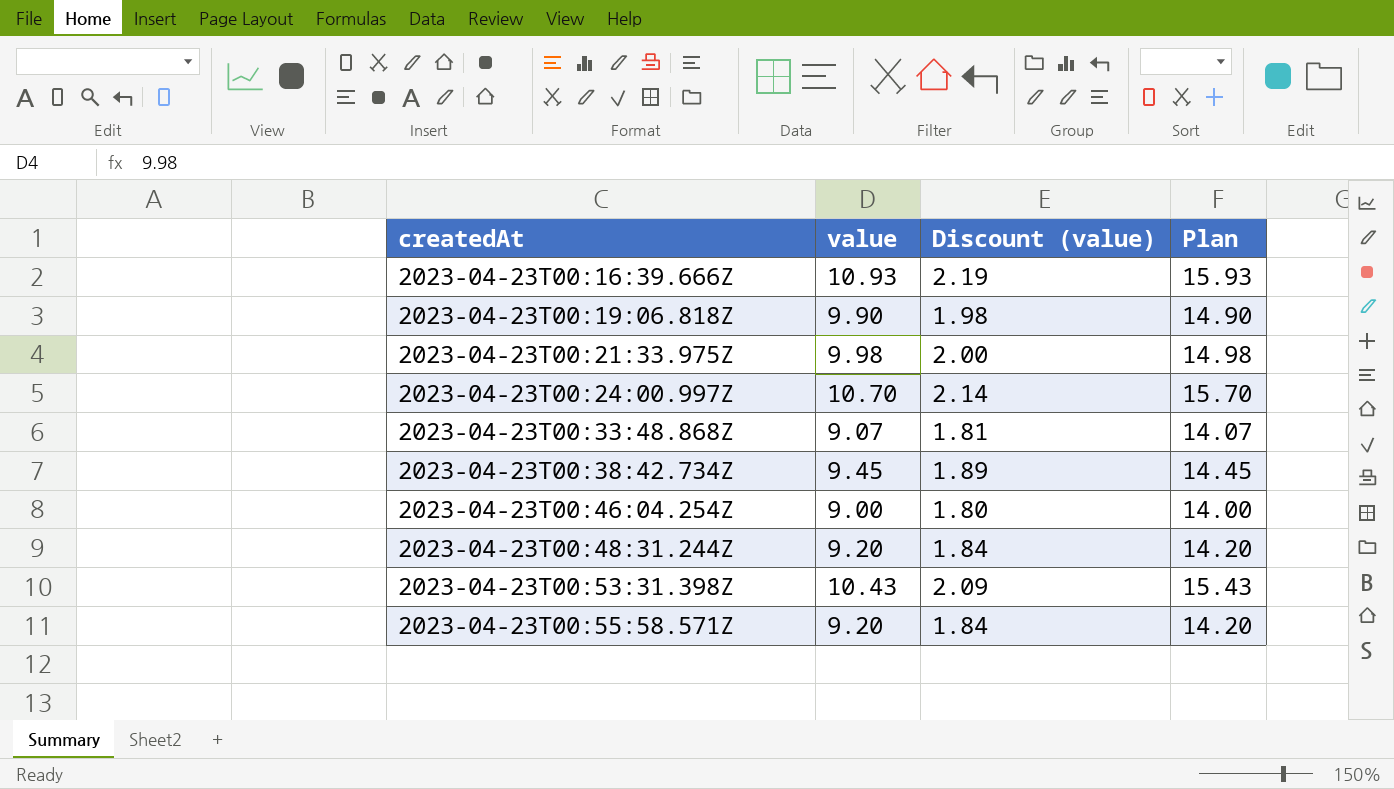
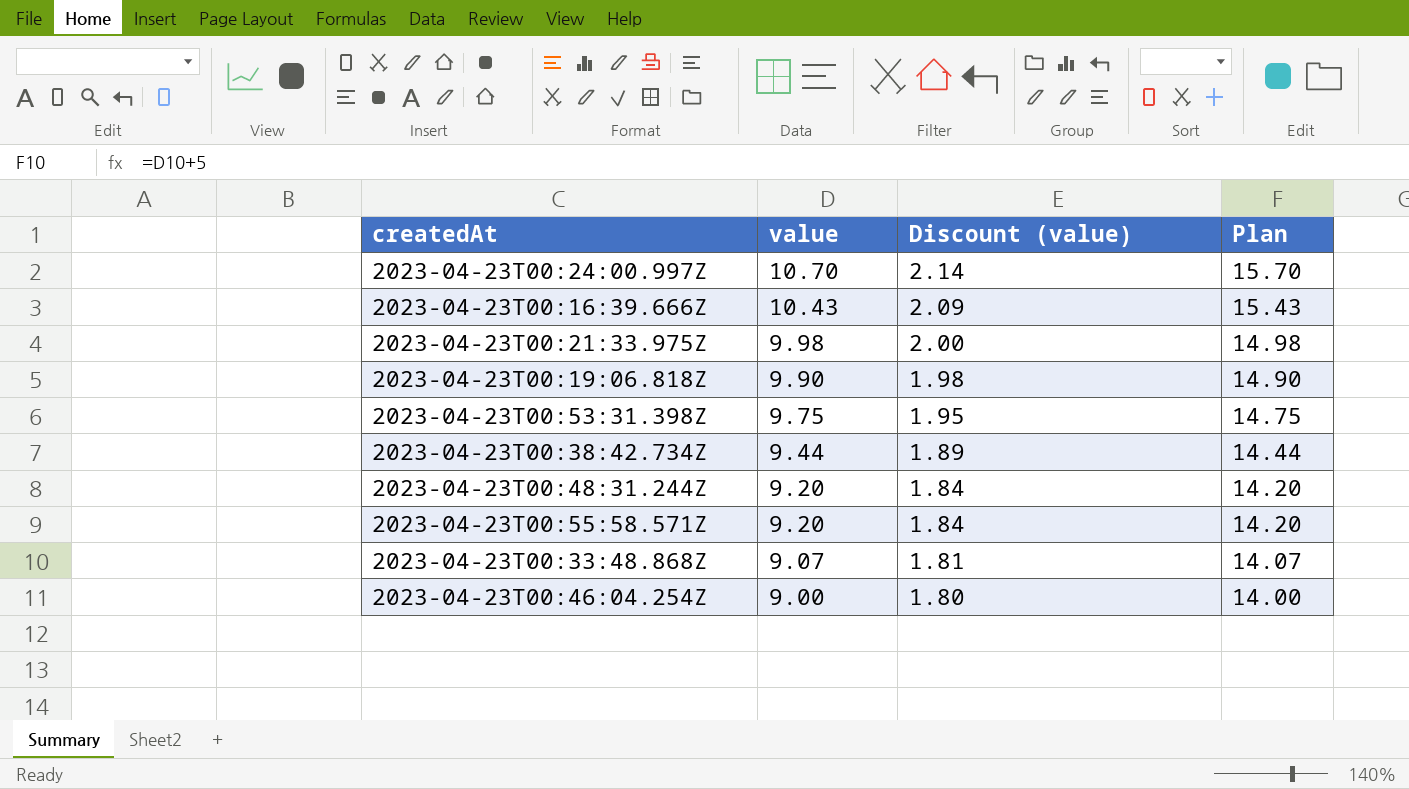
row order: createdAt ascending -> value descending
2023-04-23T00:16:39.666Z | value: 10.93 -> 10.43
2023-04-23T00:16:39.666Z | Discount (value): 2.19 -> 2.09
2023-04-23T00:16:39.666Z | Plan: 15.93 -> 15.43
2023-04-23T00:53:31.398Z | value: 10.43 -> 9.75
2023-04-23T00:53:31.398Z | Discount (value): 2.09 -> 1.95
2023-04-23T00:53:31.398Z | Plan: 15.43 -> 14.75
2023-04-23T00:38:42.734Z | value: 9.45 -> 9.44
2023-04-23T00:38:42.734Z | Plan: 14.45 -> 14.44

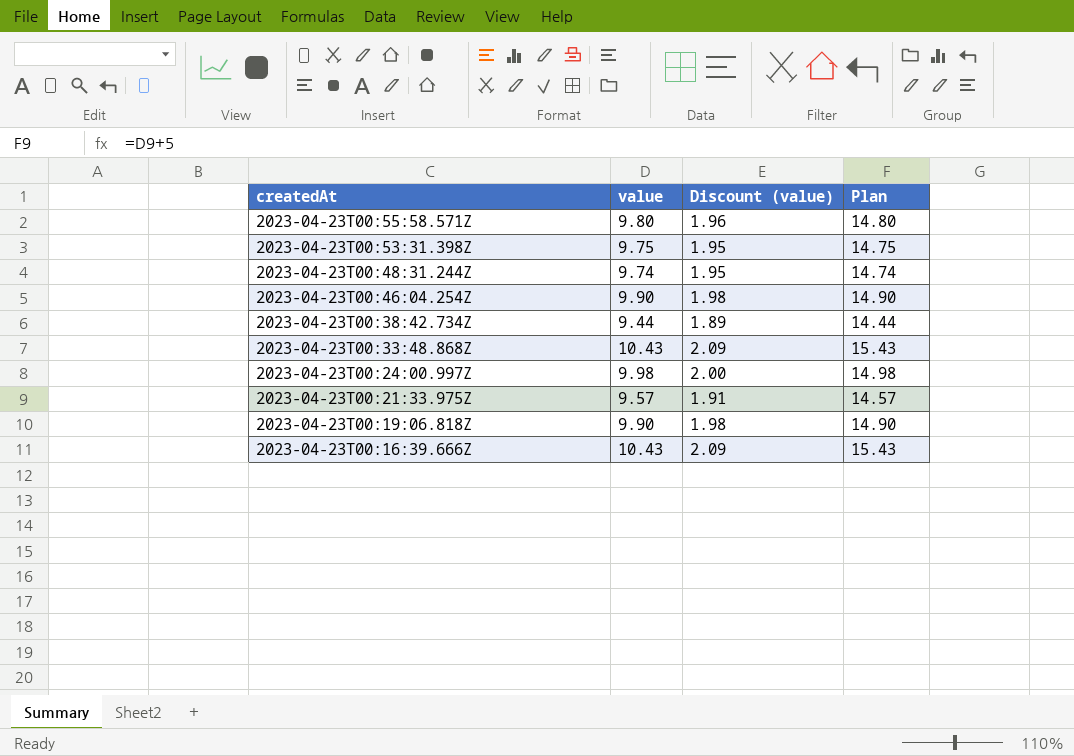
row order: value descending -> createdAt descending
2023-04-23T00:55:58.571Z | value: 9.20 -> 9.80
2023-04-23T00:55:58.571Z | Discount (value): 1.84 -> 1.96
2023-04-23T00:55:58.571Z | Plan: 14.20 -> 14.80
2023-04-23T00:48:31.244Z | value: 9.20 -> 9.74
2023-04-23T00:48:31.244Z | Discount (value): 1.84 -> 1.95
2023-04-23T00:48:31.244Z | Plan: 14.20 -> 14.74
2023-04-23T00:46:04.254Z | value: 9.00 -> 9.90
2023-04-23T00:46:04.254Z | Discount (value): 1.80 -> 1.98
2023-04-23T00:46:04.254Z | Plan: 14.00 -> 14.90
2023-04-23T00:33:48.868Z | value: 9.07 -> 10.43
2023-04-23T00:33:48.868Z | Discount (value): 1.81 -> 2.09
2023-04-23T00:33:48.868Z | Plan: 14.07 -> 15.43
2023-04-23T00:24:00.997Z | value: 10.70 -> 9.98
2023-04-23T00:24:00.997Z | Discount (value): 2.14 -> 2.00
2023-04-23T00:24:00.997Z | Plan: 15.70 -> 14.98
2023-04-23T00:21:33.975Z | value: 9.98 -> 9.57
2023-04-23T00:21:33.975Z | Discount (value): 2.00 -> 1.91
2023-04-23T00:21:33.975Z | Plan: 14.98 -> 14.57

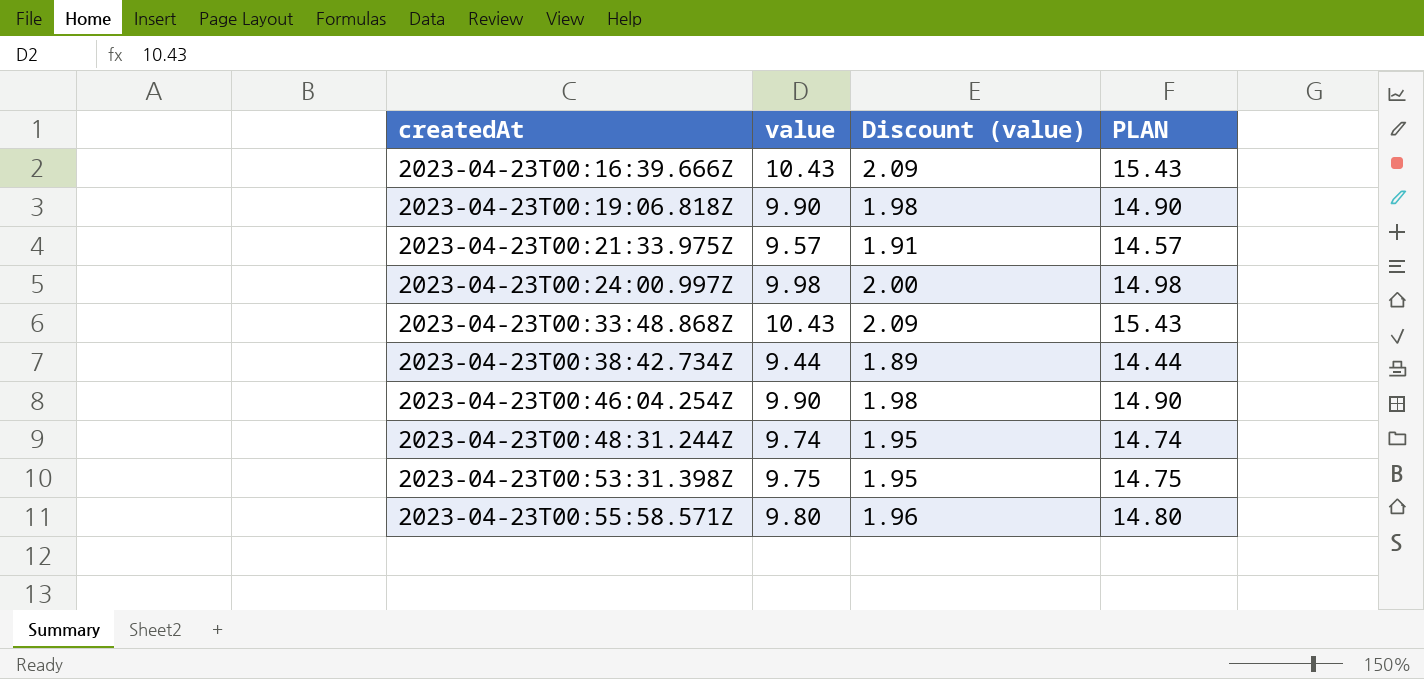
row order: createdAt descending -> createdAt ascending
column name: Plan -> PLAN

